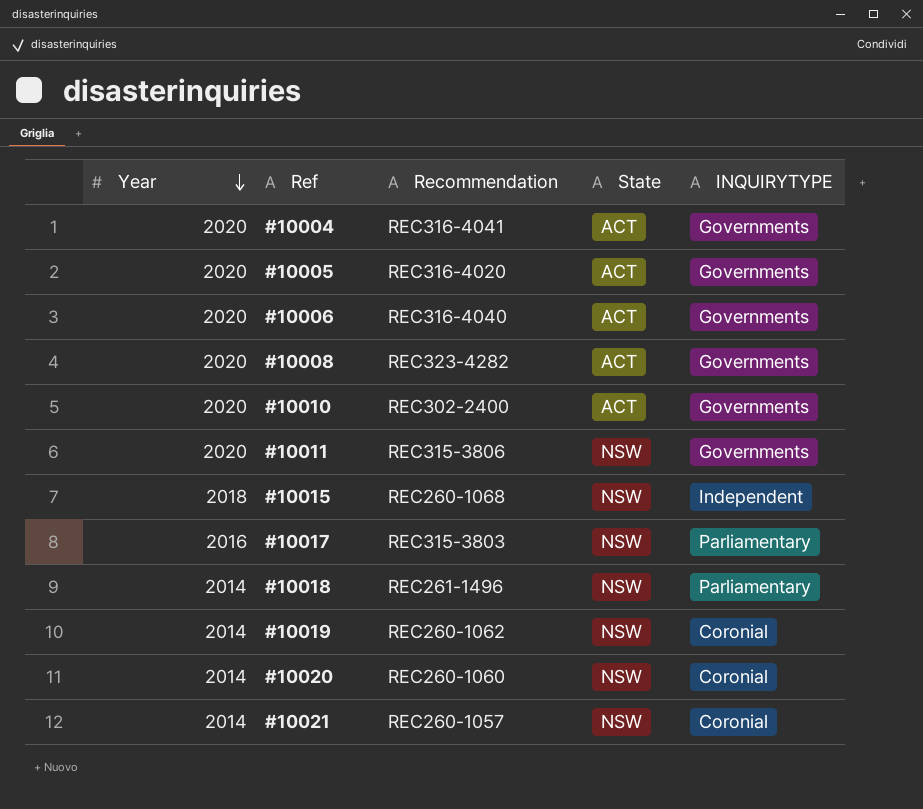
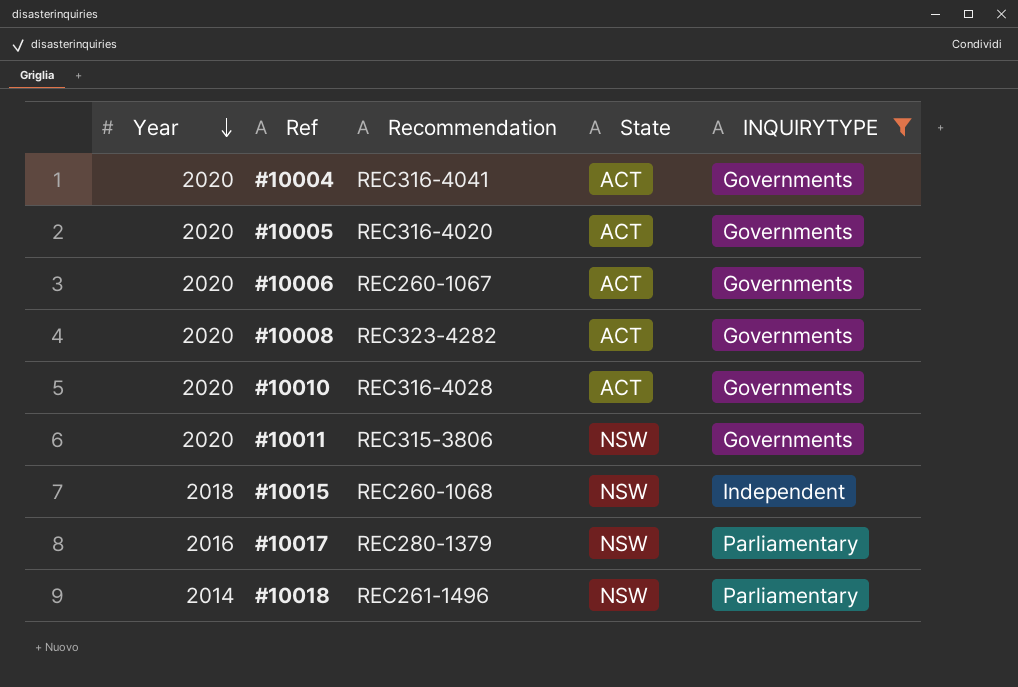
filter: none -> INQUIRYTYPE != Coronial
#10006 | Recommendation: REC316-4040 -> REC260-1067
#10010 | Recommendation: REC302-2400 -> REC316-4028
#10017 | Recommendation: REC315-3803 -> REC280-1379

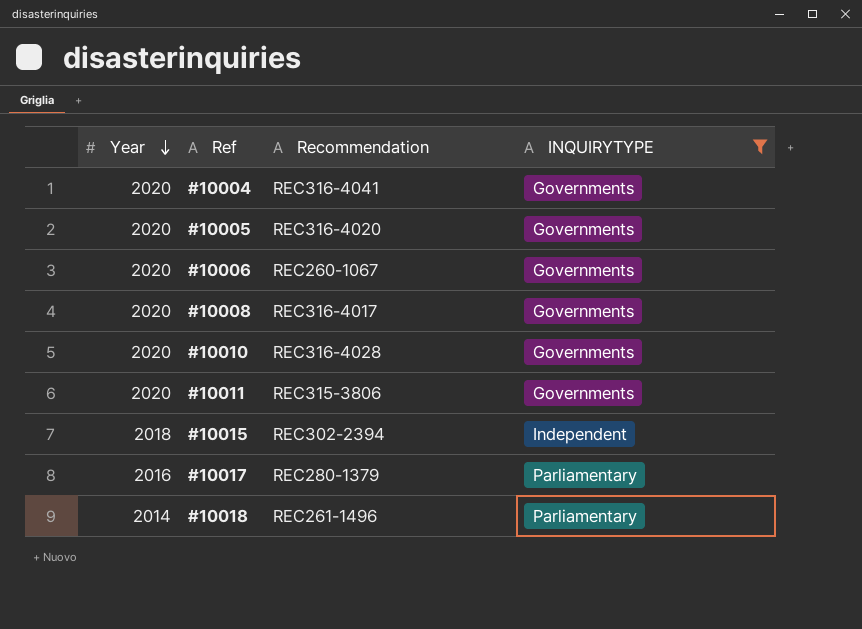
column State | position: 4 -> none
#10008 | Recommendation: REC323-4282 -> REC316-4017
#10015 | Recommendation: REC260-1068 -> REC302-2394

